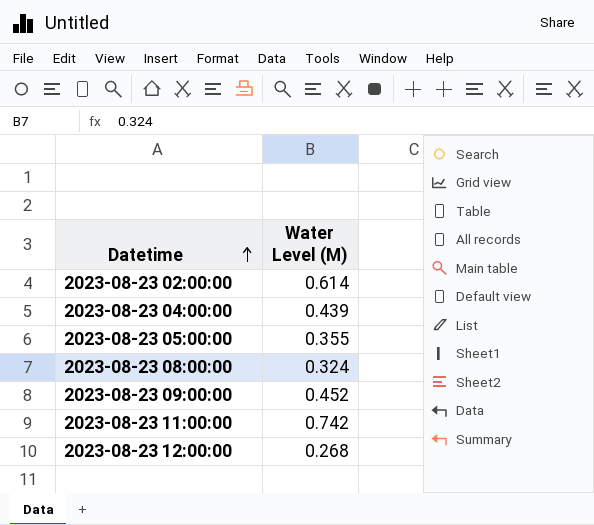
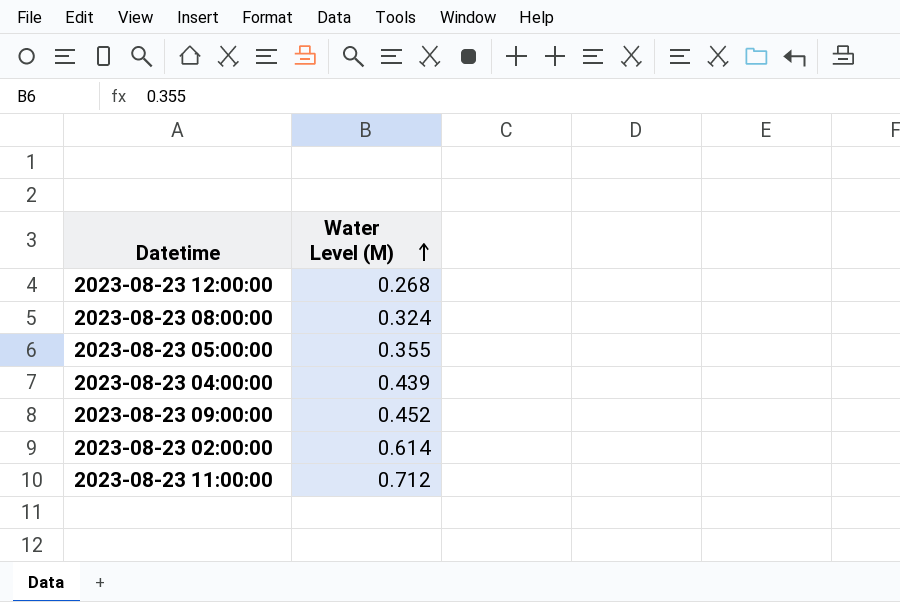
row order: Datetime ascending -> Water Level (M) ascending
2023-08-23 11:00:00 | Water Level (M): 0.742 -> 0.712

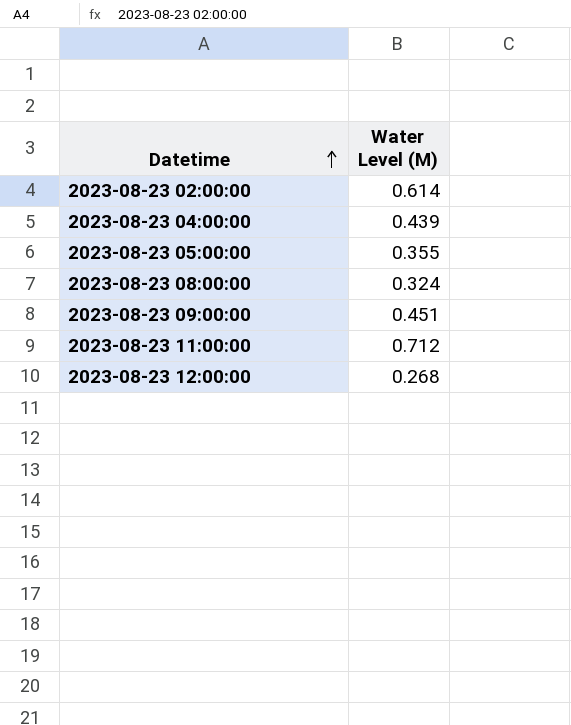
row order: Water Level (M) ascending -> Datetime ascending
2023-08-23 09:00:00 | Water Level (M): 0.452 -> 0.451

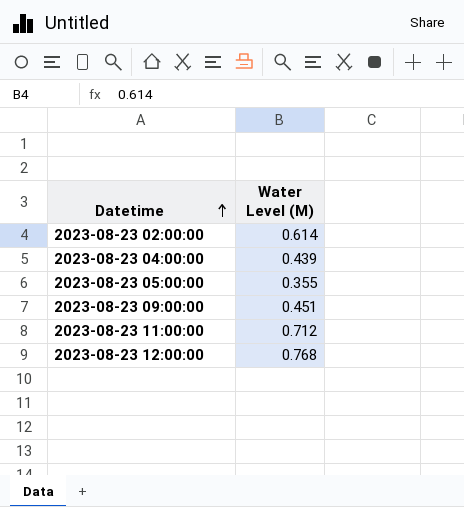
row 2023-08-23 08:00:00: 0.324 -> none
2023-08-23 12:00:00 | Water Level (M): 0.268 -> 0.768

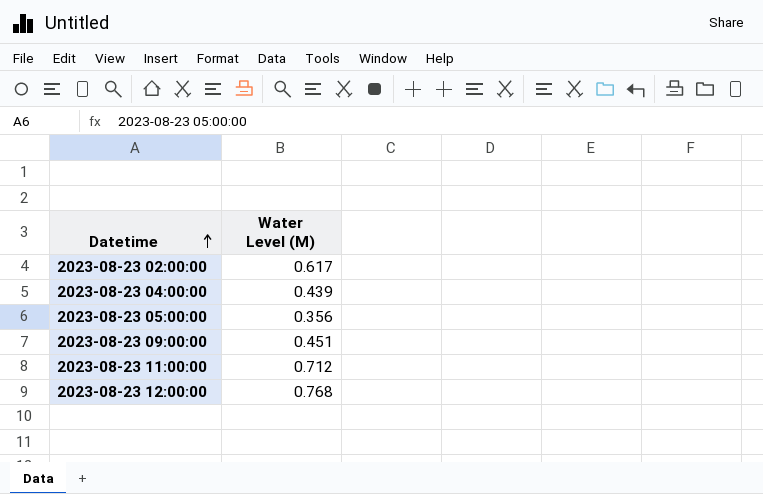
2023-08-23 02:00:00 | Water Level (M): 0.614 -> 0.617
2023-08-23 05:00:00 | Water Level (M): 0.355 -> 0.356

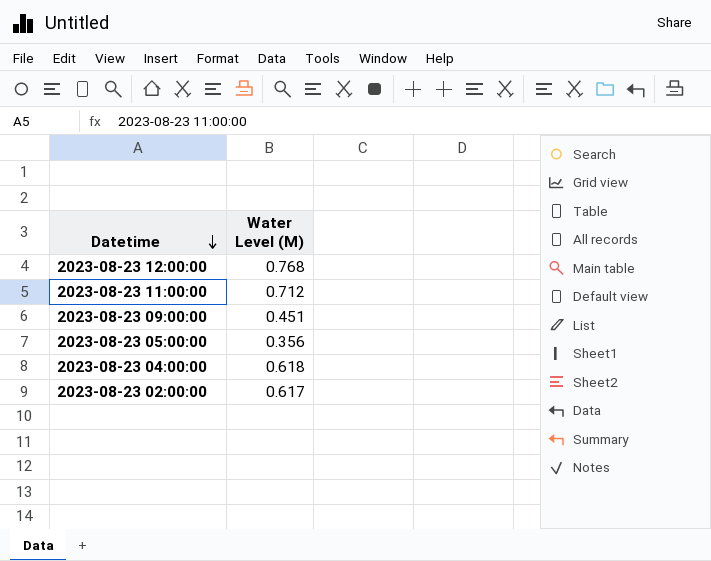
row order: Datetime ascending -> Datetime descending
2023-08-23 04:00:00 | Water Level (M): 0.439 -> 0.618

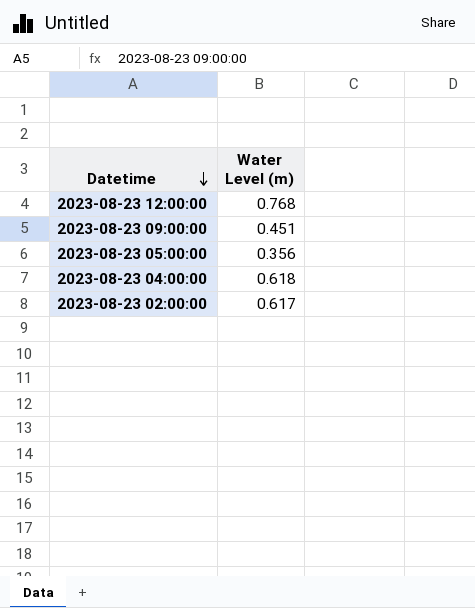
column name: Water Level (M) -> Water Level (m)
row 2023-08-23 11:00:00: 0.712 -> none

